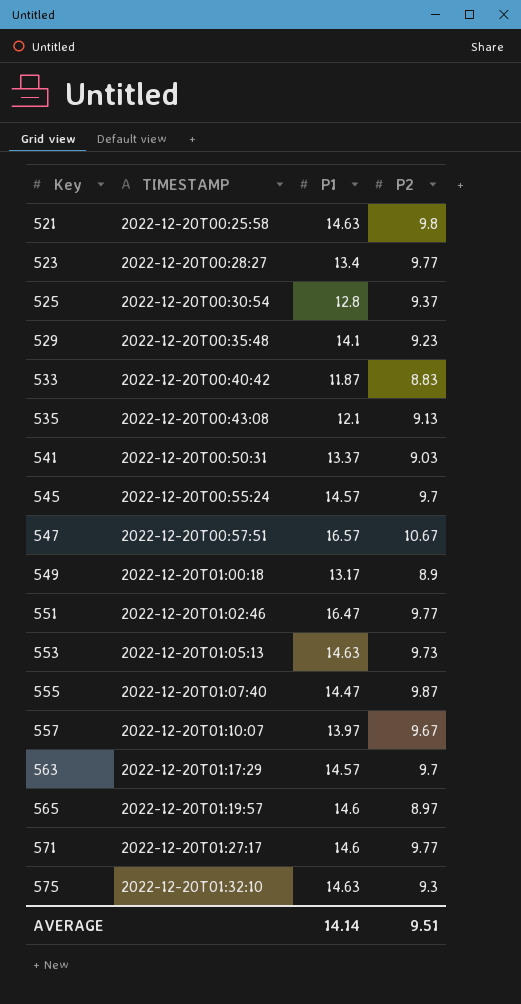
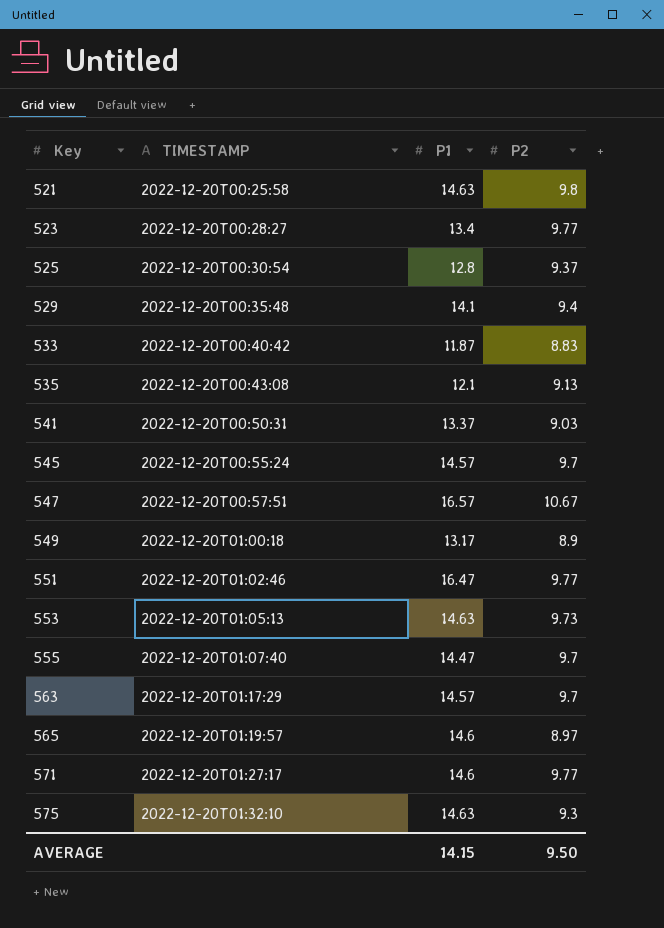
row 557: 2022-12-20T01:10:07 | 13.97 | 9.67 -> none
529 | P2: 9.23 -> 9.4
555 | P2: 9.87 -> 9.7
AVERAGE | P1: 14.14 -> 14.15
AVERAGE | P2: 9.51 -> 9.50

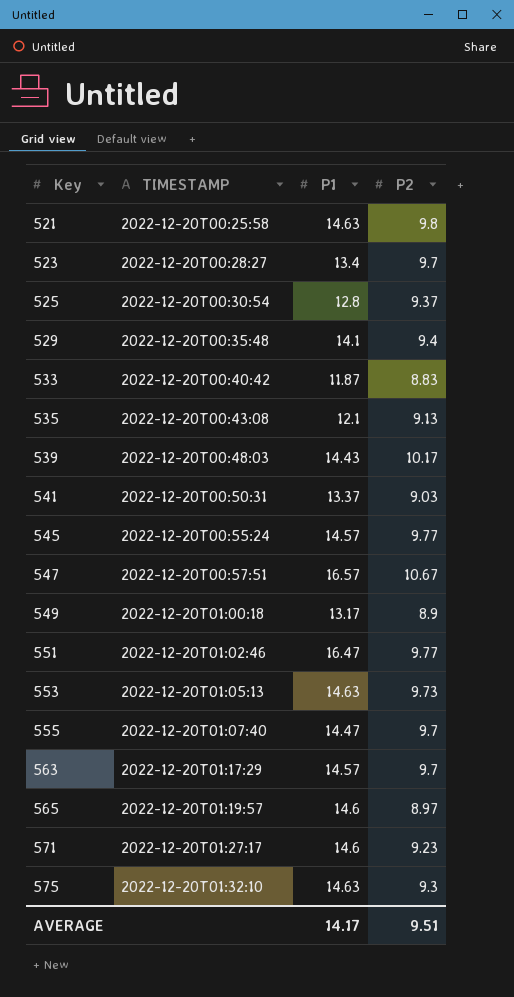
523 | P2: 9.77 -> 9.7
row 539: none -> 2022-12-20T00:48:03 | 14.43 | 10.17
545 | P2: 9.7 -> 9.77
571 | P2: 9.77 -> 9.23
AVERAGE | P1: 14.15 -> 14.17
AVERAGE | P2: 9.50 -> 9.51

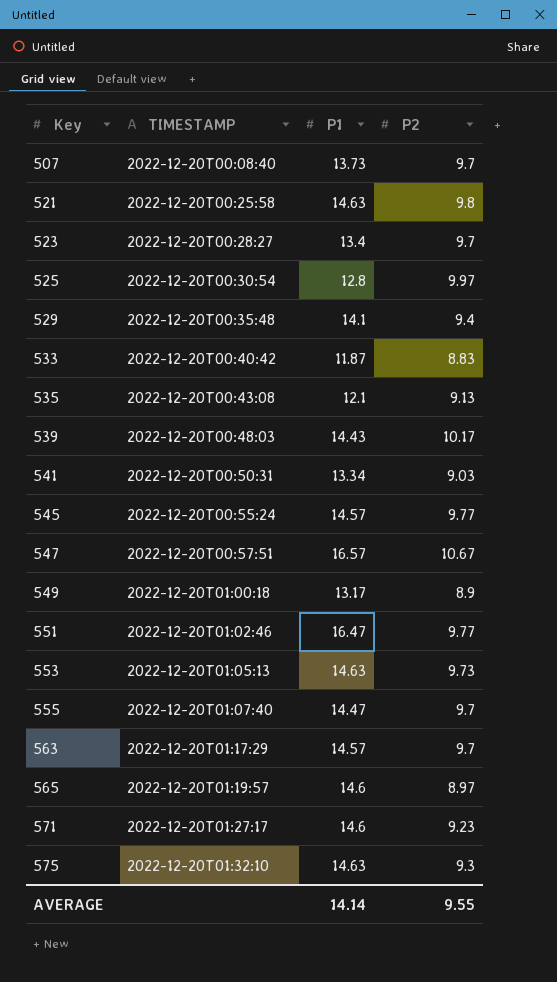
row 507: none -> 2022-12-20T00:08:40 | 13.73 | 9.7
525 | P2: 9.37 -> 9.97
541 | P1: 13.37 -> 13.34
AVERAGE | P1: 14.17 -> 14.14
AVERAGE | P2: 9.51 -> 9.55

